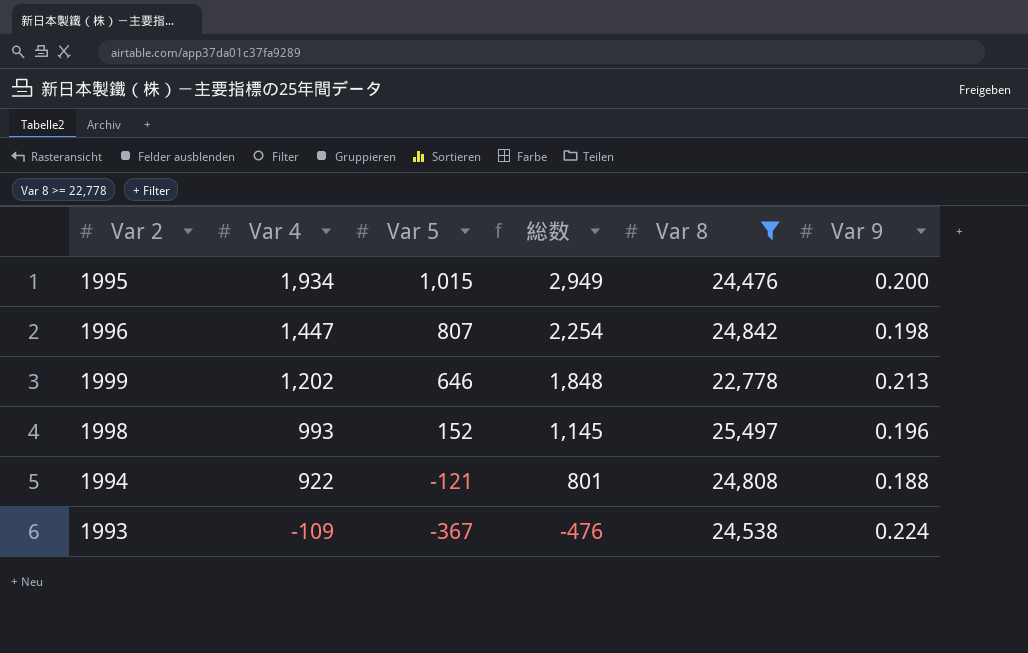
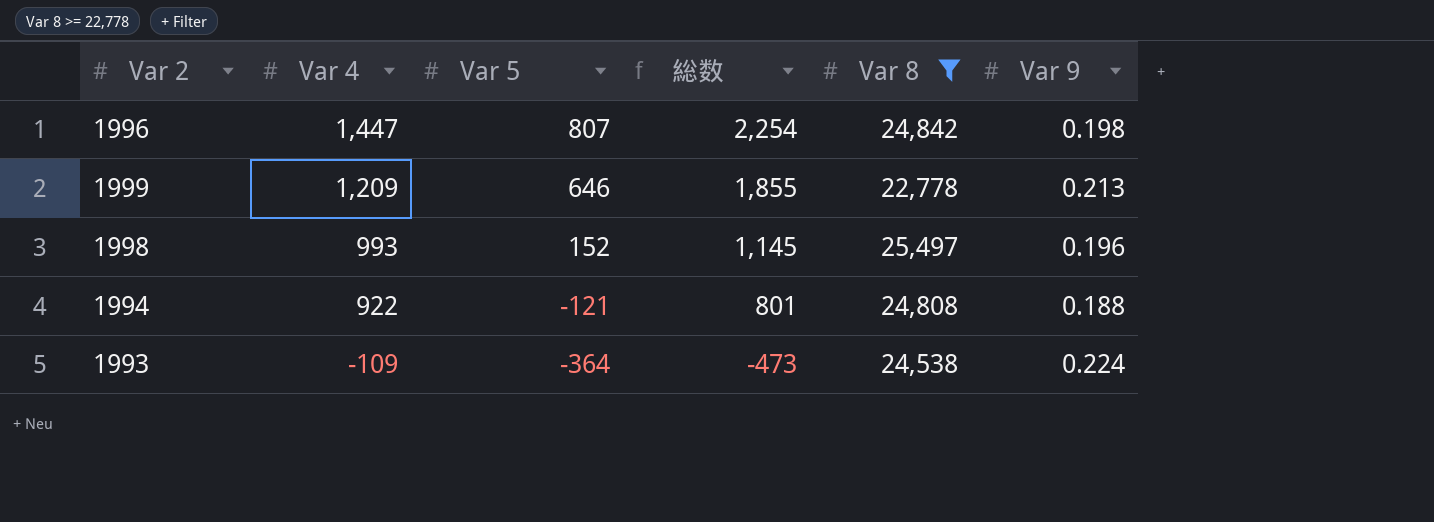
row 1995: 1,934 | 1,015 | 2,949 | 24,476 | 0.200 -> none
1999 | Var 4: 1,202 -> 1,209
1999 | 総数: 1,848 -> 1,855
1993 | Var 5: -367 -> -364
1993 | 総数: -476 -> -473

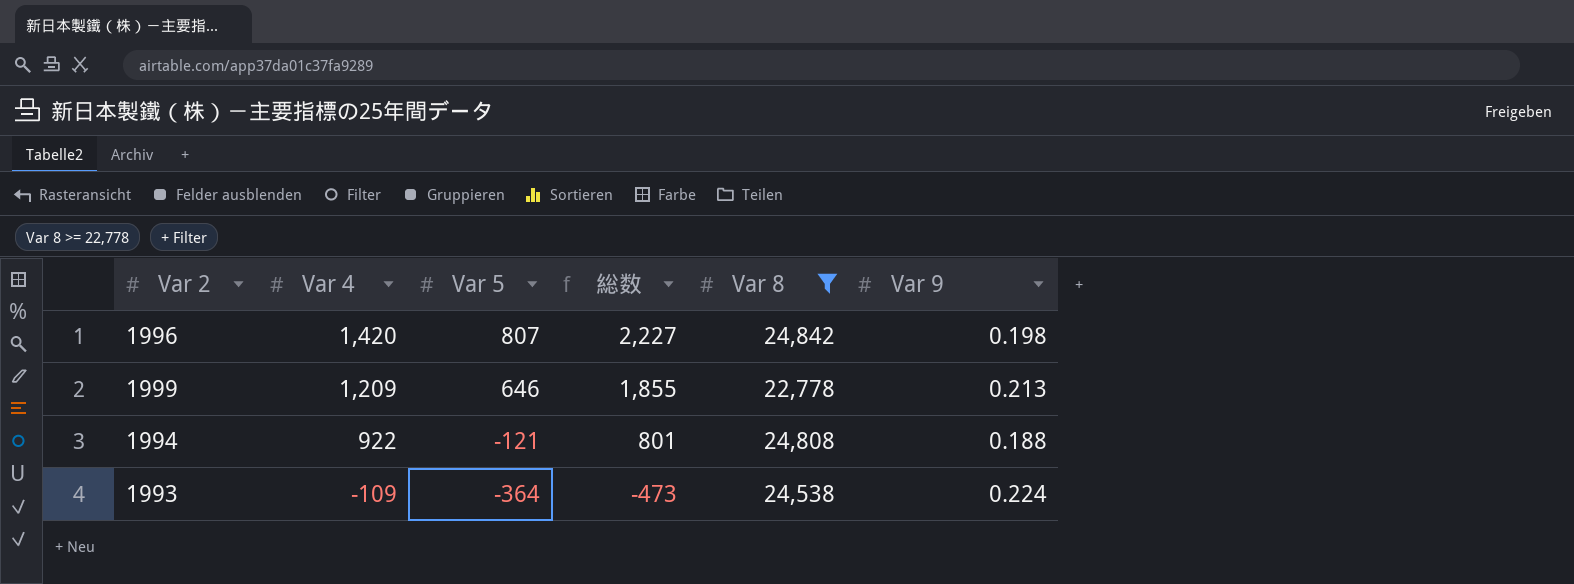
row 1998: 993 | 152 | 1,145 | 25,497 | 0.196 -> none
1996 | Var 4: 1,447 -> 1,420
1996 | 総数: 2,254 -> 2,227

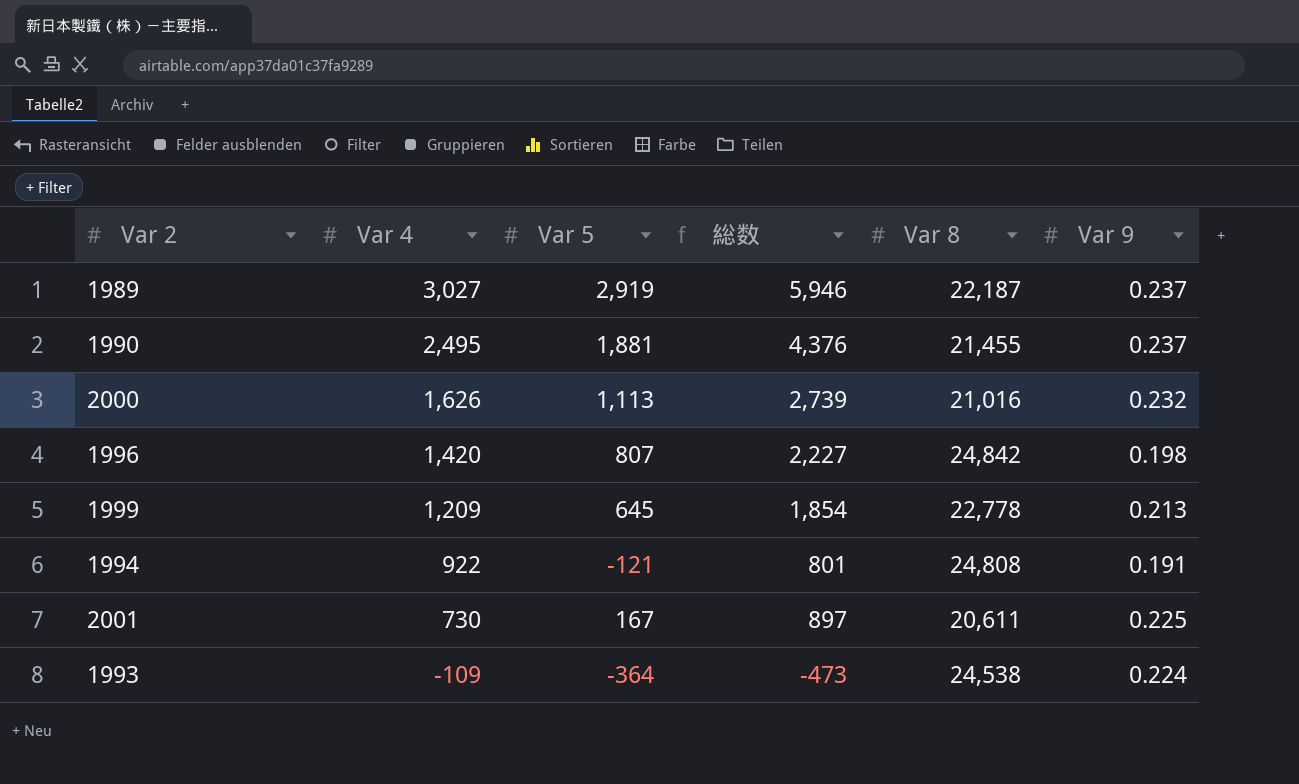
filter: Var 8 >= 22,778 -> none
1999 | Var 5: 646 -> 645
1999 | 総数: 1,855 -> 1,854
1994 | Var 9: 0.188 -> 0.191

